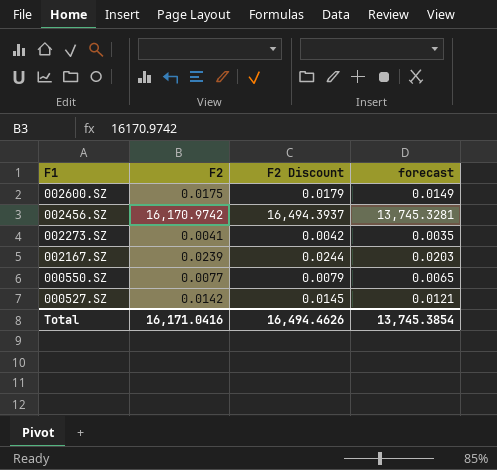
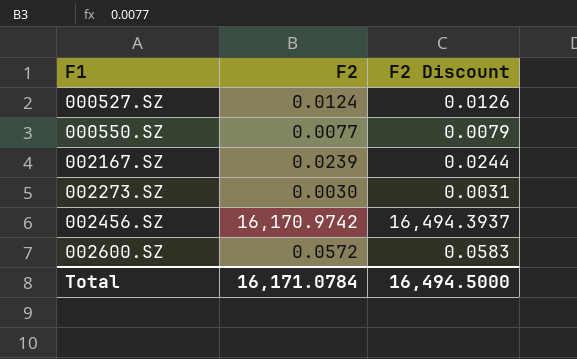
row order: F1 descending -> F1 ascending
column forecast | formula: [F2] * 0.85 -> none
000527.SZ | F2: 0.0142 -> 0.0124
000527.SZ | F2 Discount: 0.0145 -> 0.0126
002273.SZ | F2: 0.0041 -> 0.0030
002273.SZ | F2 Discount: 0.0042 -> 0.0031
002600.SZ | F2: 0.0175 -> 0.0572
002600.SZ | F2 Discount: 0.0179 -> 0.0583
Total | F2: 16,171.0416 -> 16,171.0784
Total | F2 Discount: 16,494.4626 -> 16,494.5000

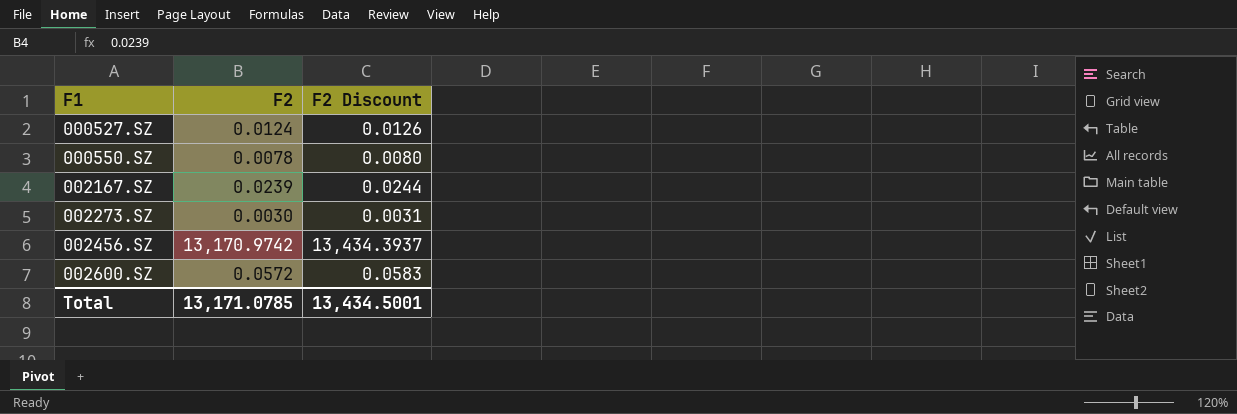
000550.SZ | F2: 0.0077 -> 0.0078
000550.SZ | F2 Discount: 0.0079 -> 0.0080
002456.SZ | F2: 16,170.9742 -> 13,170.9742
002456.SZ | F2 Discount: 16,494.3937 -> 13,434.3937
Total | F2: 16,171.0784 -> 13,171.0785
Total | F2 Discount: 16,494.5000 -> 13,434.5001

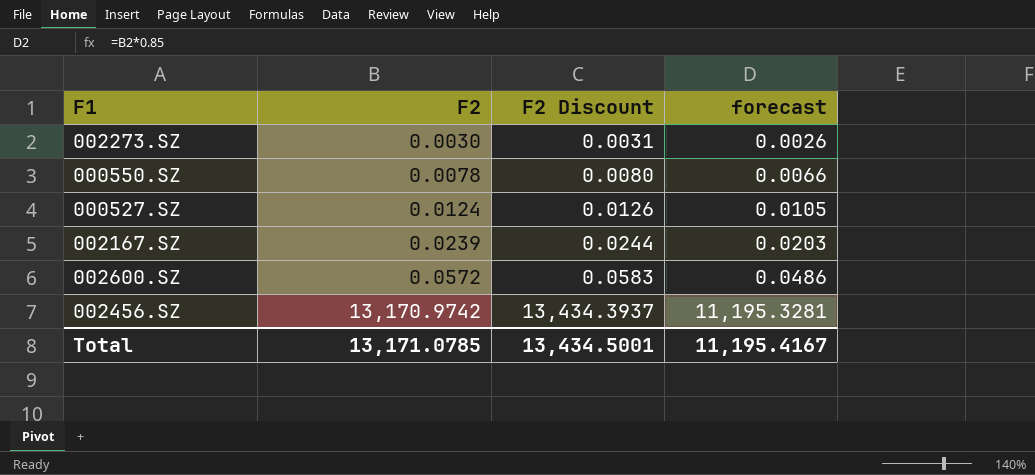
row order: F1 ascending -> F2 ascending
column forecast | formula: none -> [F2] * 0.85

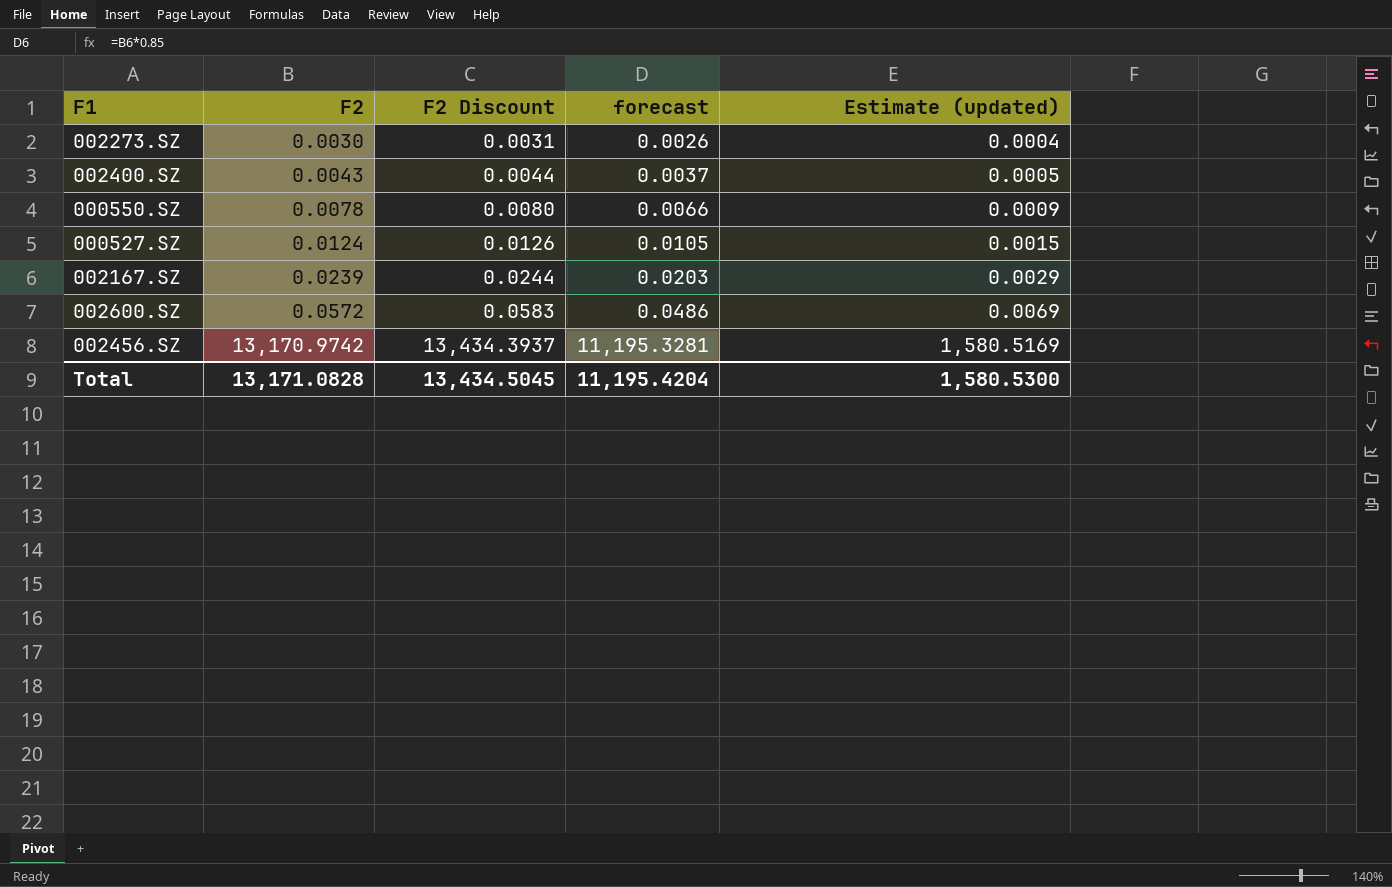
column Estimate (updated) | formula: none -> [F2] * 0.12
row 002400.SZ: none -> 0.0043 | 0.0044 | 0.0037 | 0.0005
Total | F2: 13,171.0785 -> 13,171.0828
Total | F2 Discount: 13,434.5001 -> 13,434.5045
Total | forecast: 11,195.4167 -> 11,195.4204

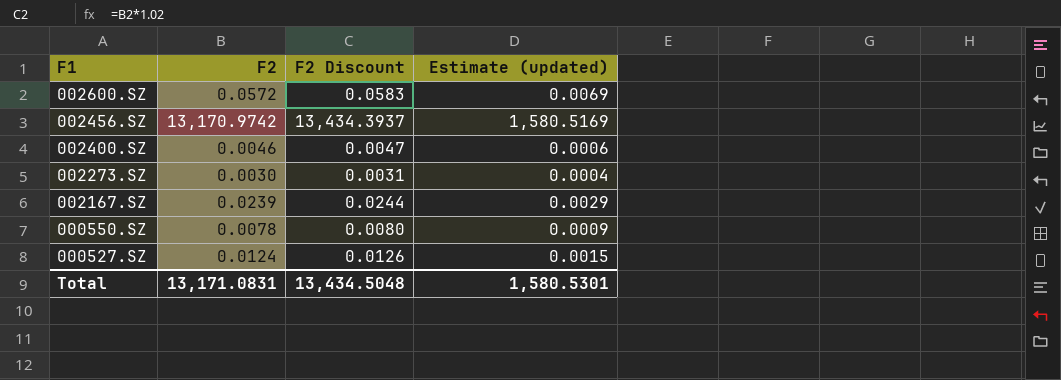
row order: F2 ascending -> F1 descending
column forecast | formula: [F2] * 0.85 -> none
002400.SZ | F2: 0.0043 -> 0.0046
002400.SZ | F2 Discount: 0.0044 -> 0.0047
002400.SZ | Estimate (updated): 0.0005 -> 0.0006
Total | F2: 13,171.0828 -> 13,171.0831
Total | F2 Discount: 13,434.5045 -> 13,434.5048
Total | Estimate (updated): 1,580.5300 -> 1,580.5301

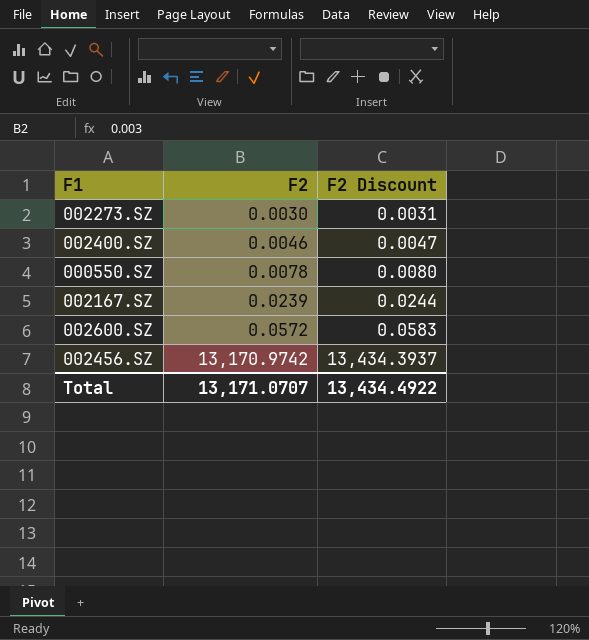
row order: F1 descending -> F2 ascending
column Estimate (updated) | formula: [F2] * 0.12 -> none
row 000527.SZ: 0.0124 | 0.0126 | 0.0015 -> none
Total | F2: 13,171.0831 -> 13,171.0707
Total | F2 Discount: 13,434.5048 -> 13,434.4922

